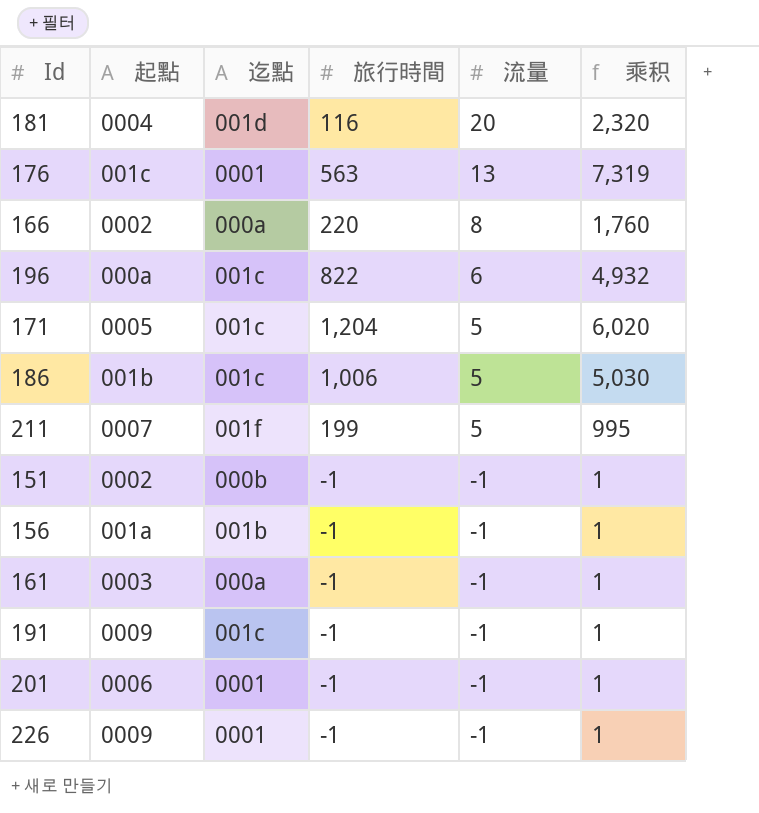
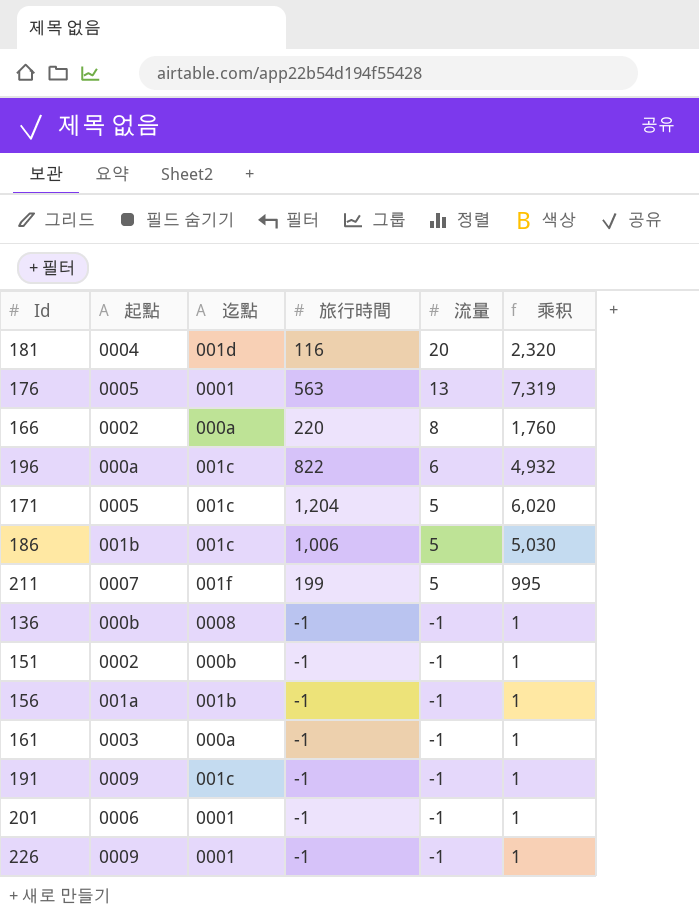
176 | 起點: 001c -> 0005
row 136: none -> 000b | 0008 | -1 | -1 | 1

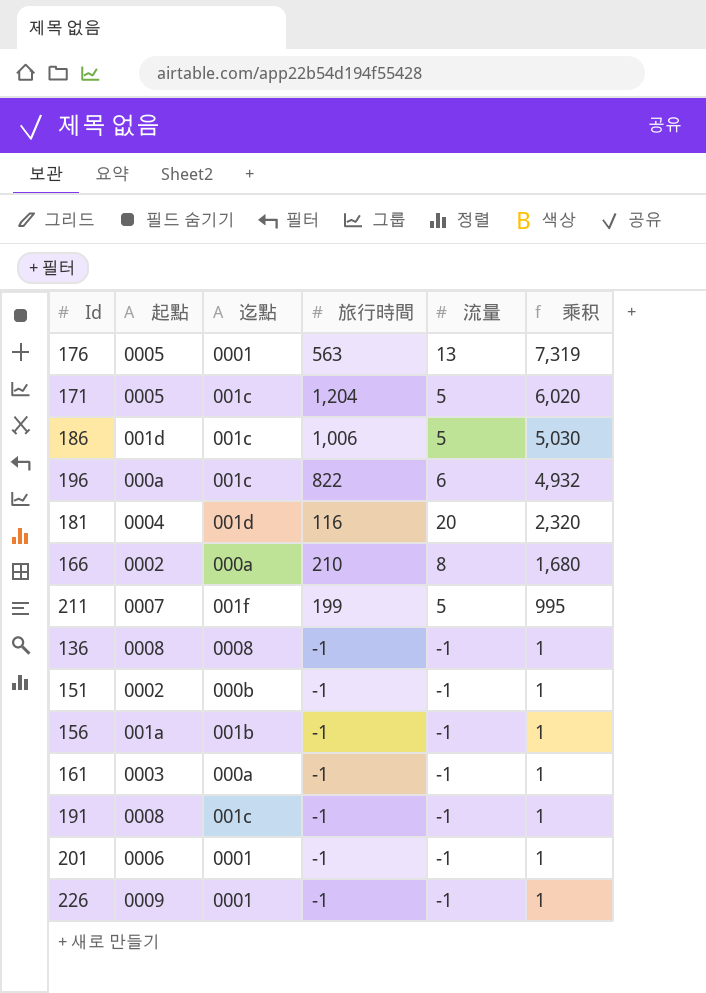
row order: 流量 descending -> 乘积 descending
186 | 起點: 001b -> 001d
166 | 旅行時間: 220 -> 210
166 | 乘积: 1,760 -> 1,680
136 | 起點: 000b -> 0008
191 | 起點: 0009 -> 0008

